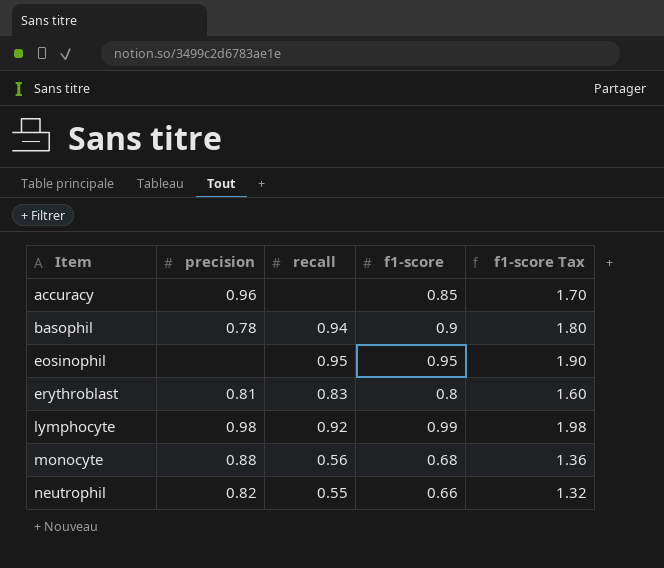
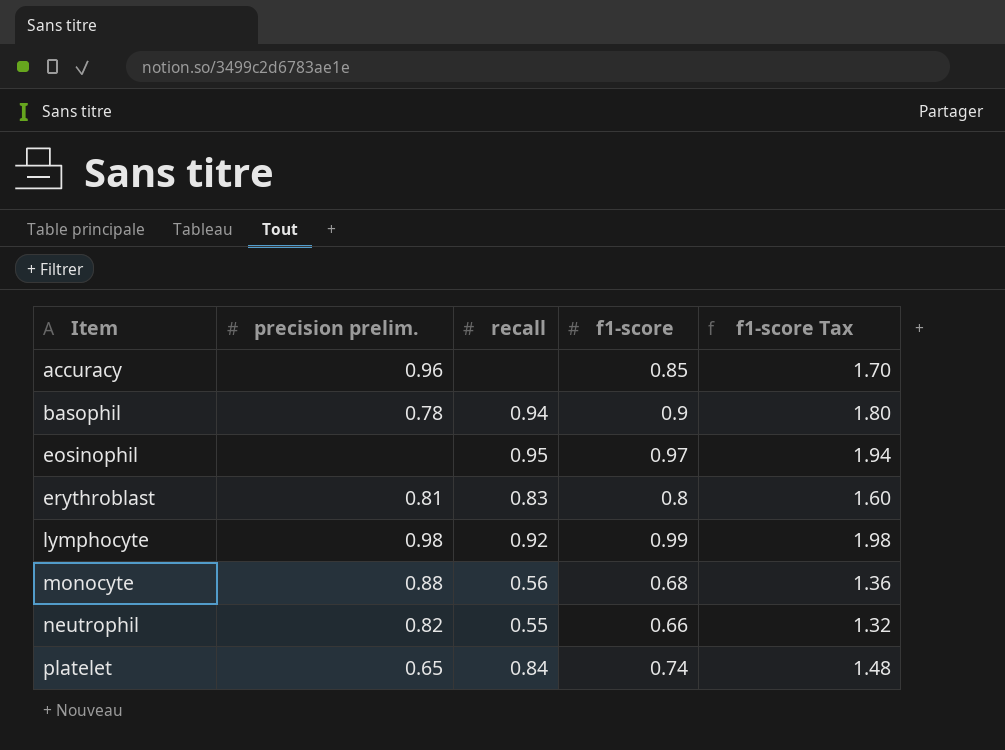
column name: precision -> precision prelim.
eosinophil | f1-score: 0.95 -> 0.97
eosinophil | f1-score Tax: 1.90 -> 1.94
row platelet: none -> 0.65 | 0.84 | 0.74 | 1.48

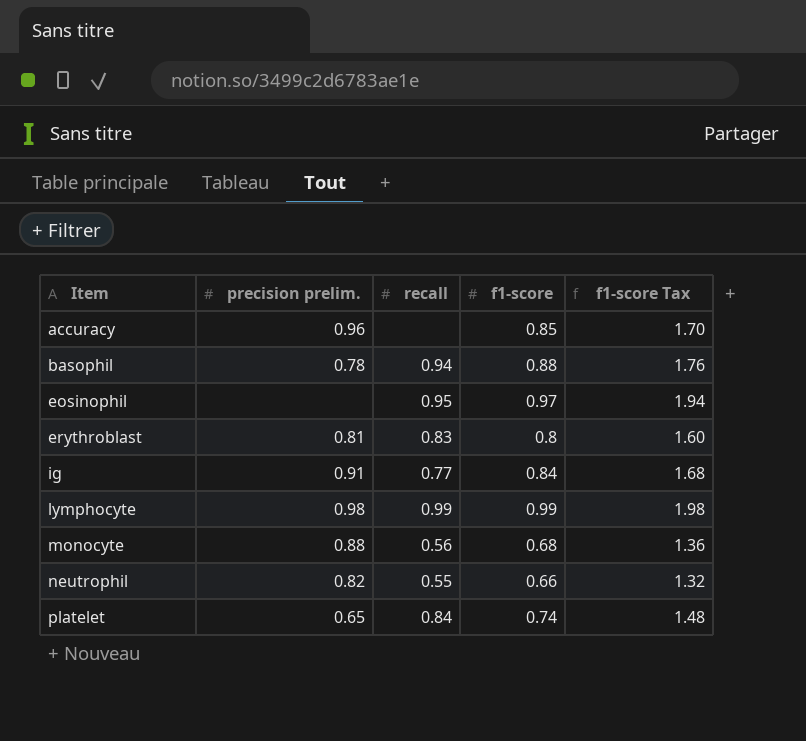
basophil | f1-score: 0.9 -> 0.88
basophil | f1-score Tax: 1.80 -> 1.76
row ig: none -> 0.91 | 0.77 | 0.84 | 1.68
lymphocyte | recall: 0.92 -> 0.99

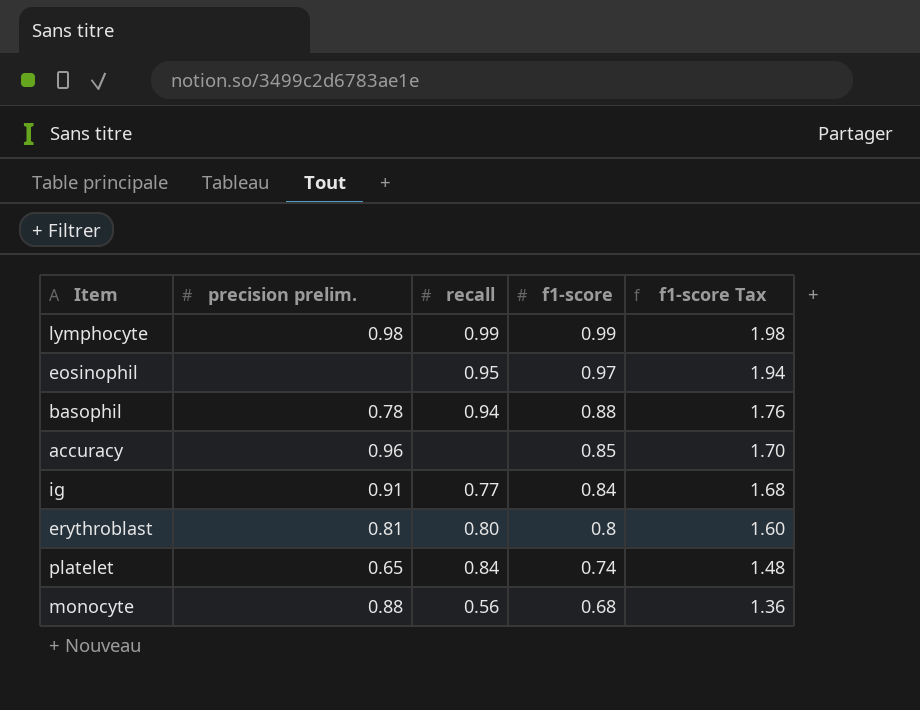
row order: Item ascending -> f1-score descending
row neutrophil: 0.82 | 0.55 | 0.66 | 1.32 -> none
erythroblast | recall: 0.83 -> 0.80

